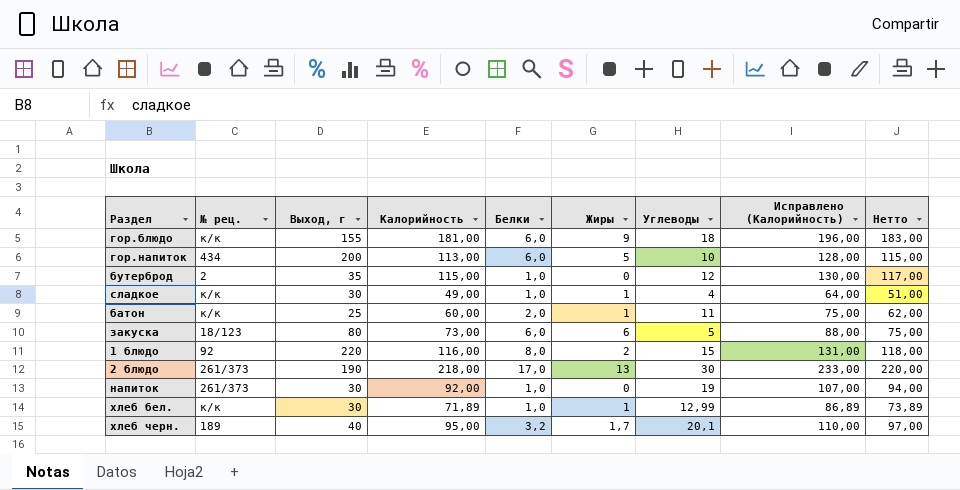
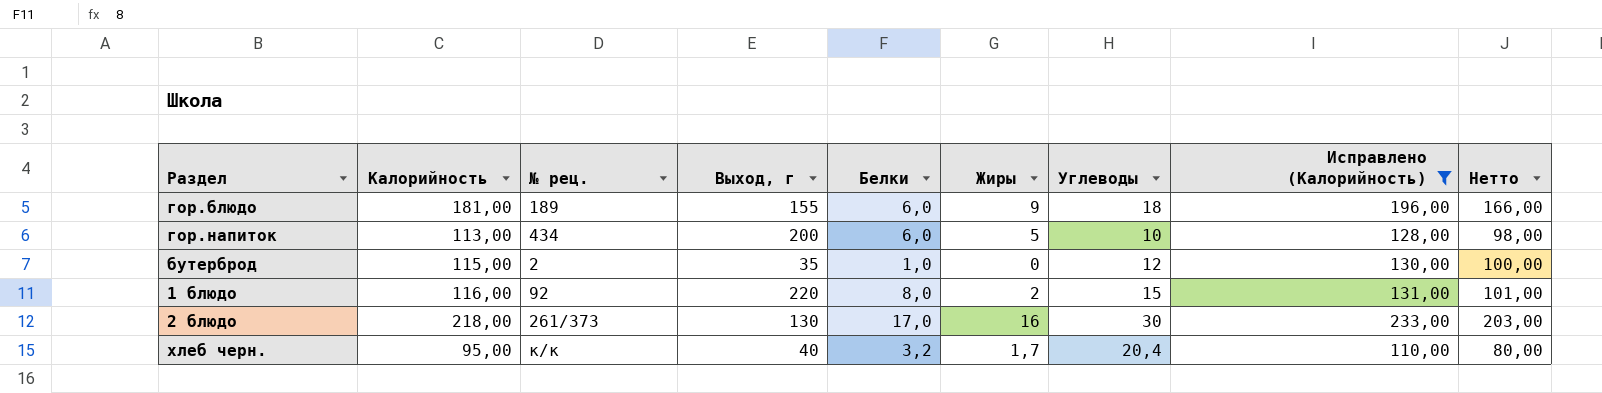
filter: none -> Исправлено (Калорийность) >= 110,00
column Калорийность | position: 4 -> 2
column Нетто | formula: [Калорийность] + 2 -> [Калорийность] - 15
гор.блюдо | № рец.: к/к -> 189
2 блюдо | Выход, г: 190 -> 130
2 блюдо | Жиры: 13 -> 16
хлеб черн. | № рец.: 189 -> к/к
хлеб черн. | Углеводы: 20,1 -> 20,4

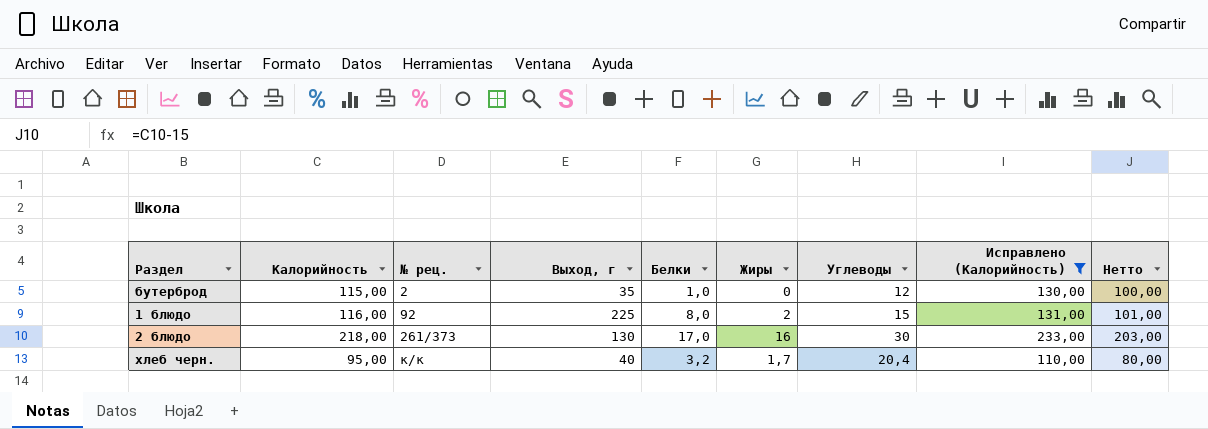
row гор.блюдо: 181,00 | 189 | 155 | 6,0 | 9 | 18 | 196,00 | 166,00 -> none
row гор.напиток: 113,00 | 434 | 200 | 6,0 | 5 | 10 | 128,00 | 98,00 -> none
1 блюдо | Выход, г: 220 -> 225

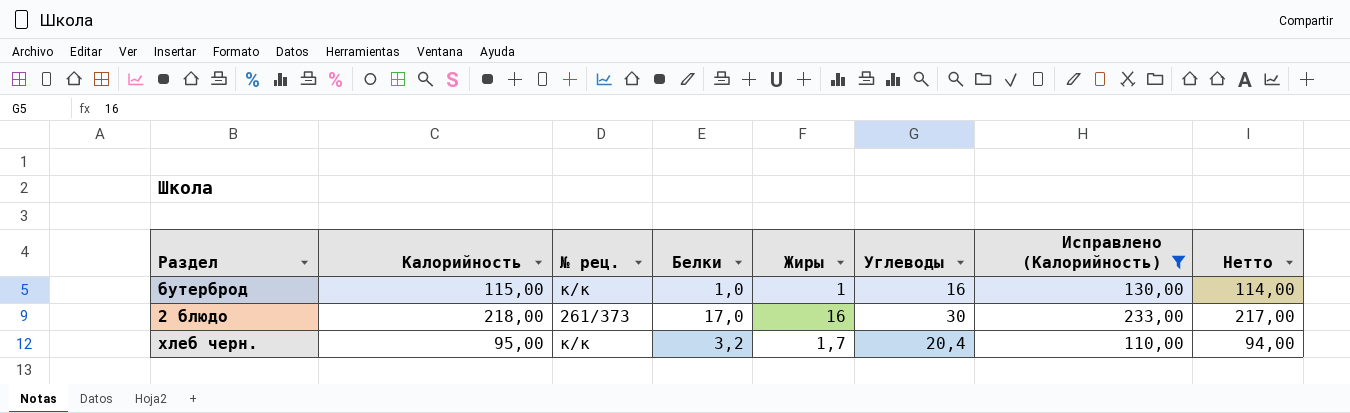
column Выход, г | position: 4 -> none
column Нетто | formula: [Калорийность] - 15 -> [Калорийность] - 1
row 1 блюдо: 116,00 | 92 | 225 | 8,0 | 2 | 15 | 131,00 | 101,00 -> none
бутерброд | № рец.: 2 -> к/к
бутерброд | Жиры: 0 -> 1
бутерброд | Углеводы: 12 -> 16

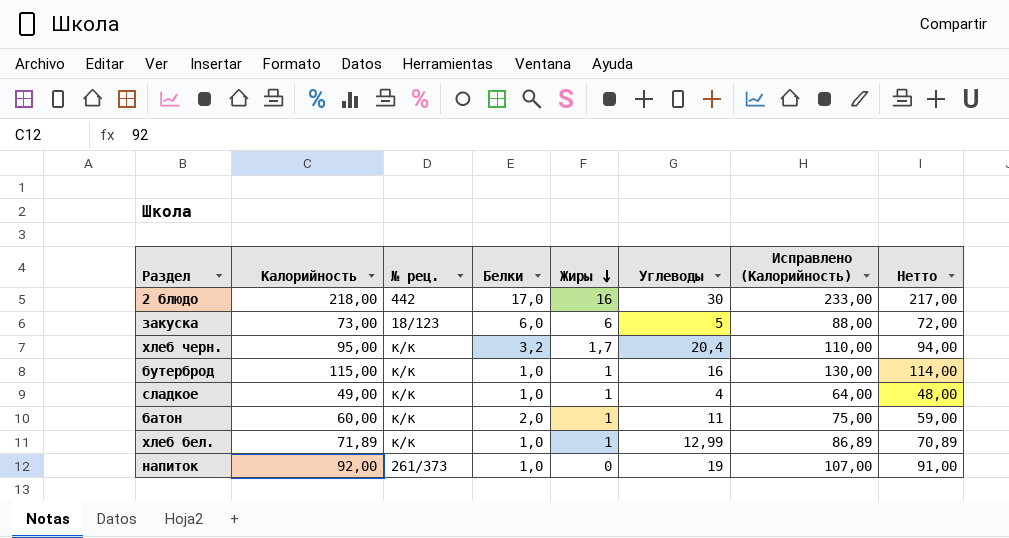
filter: Исправлено (Калорийность) >= 110,00 -> none
row order: none -> Жиры descending
2 блюдо | № рец.: 261/373 -> 442

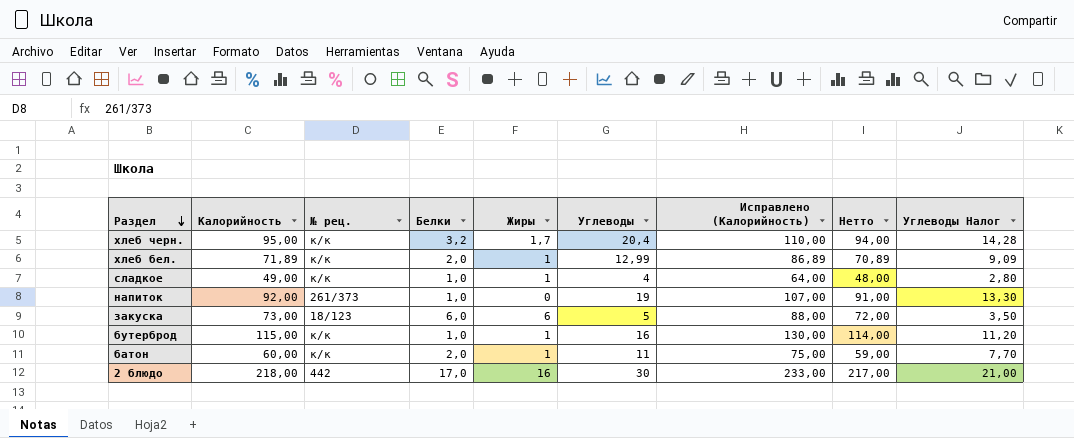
row order: Жиры descending -> Раздел descending
column Углеводы Налог | formula: none -> [Углеводы] * 0,7
хлеб бел. | Белки: 1,0 -> 2,0

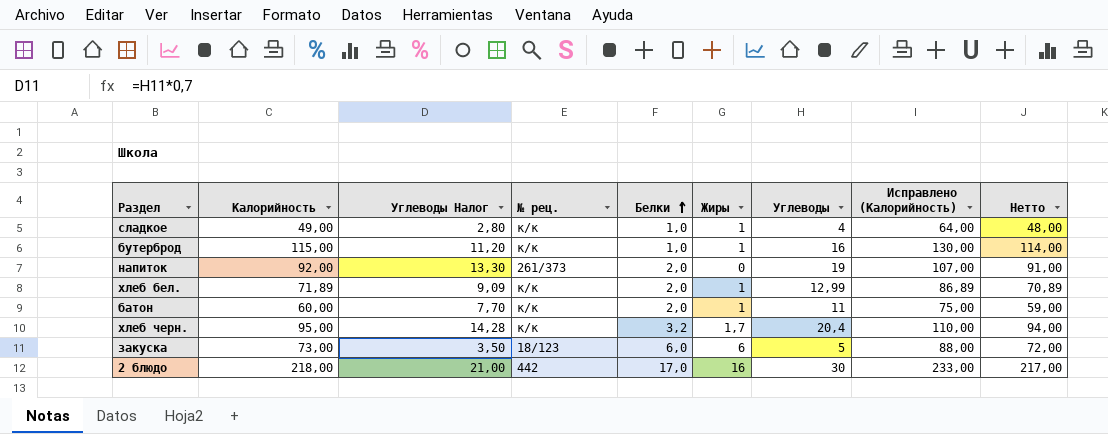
row order: Раздел descending -> Белки ascending
column Углеводы Налог | position: 9 -> 3
напиток | Белки: 1,0 -> 2,0

